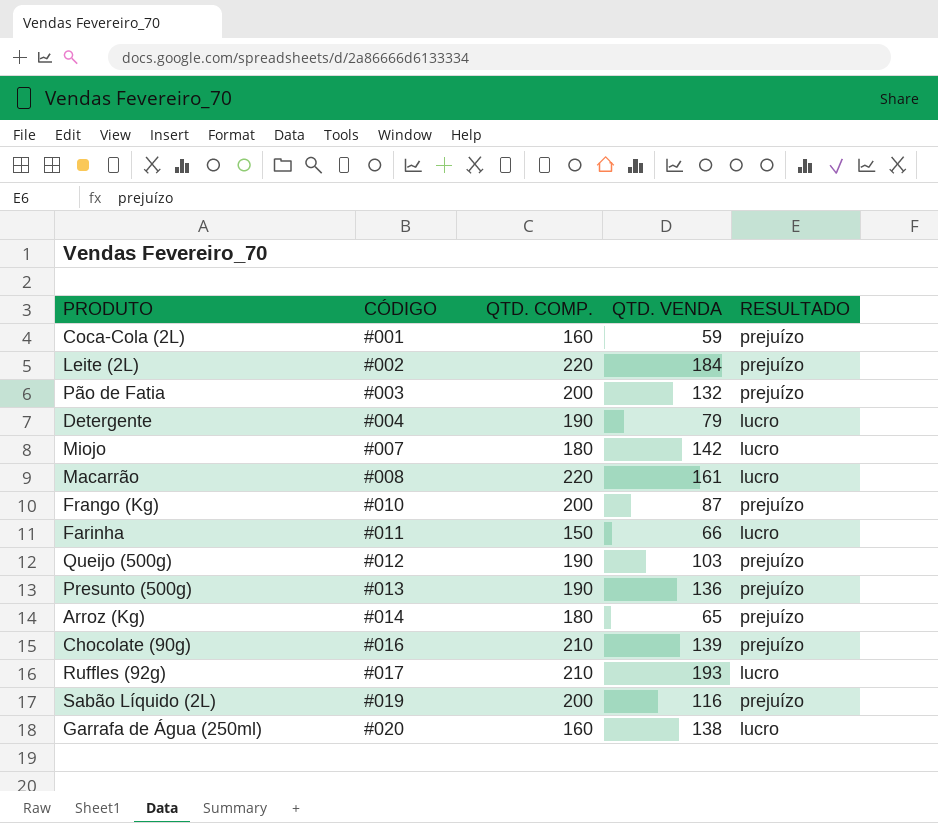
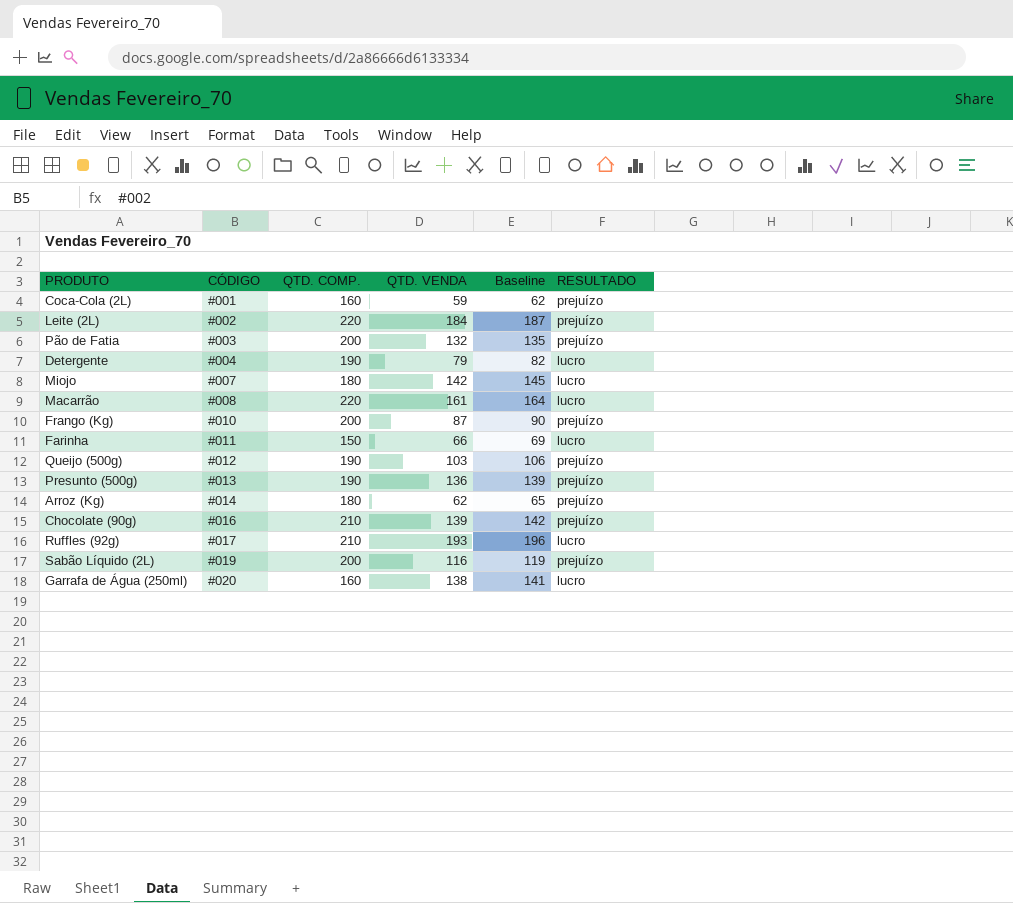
column Baseline | formula: none -> [QTD. VENDA] + 3
Arroz (Kg) | QTD. VENDA: 65 -> 62

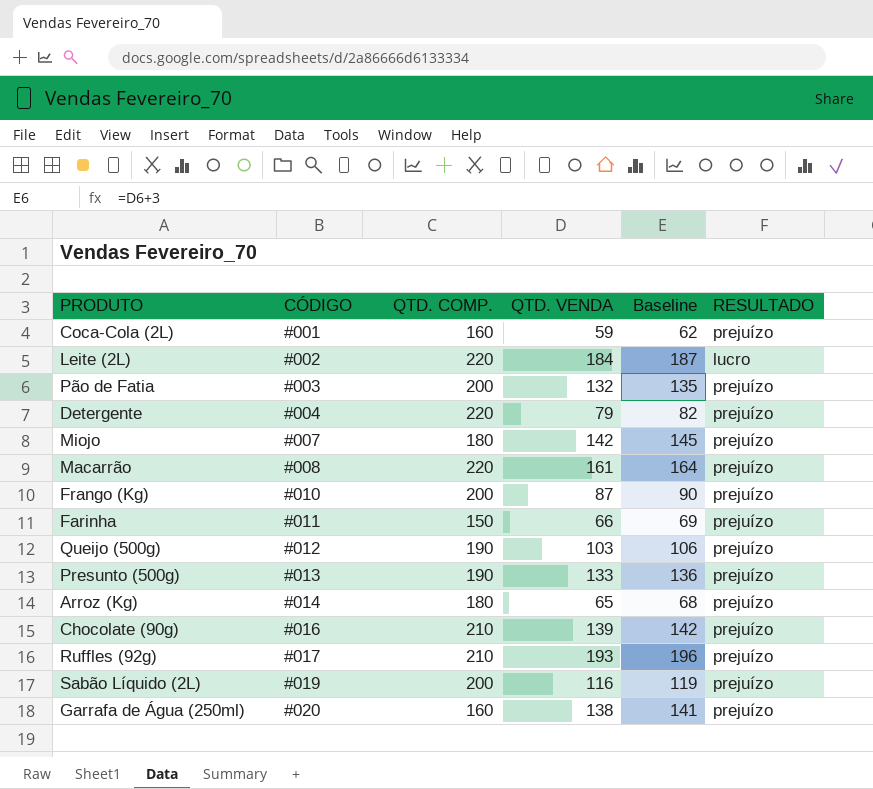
Leite (2L) | RESULTADO: prejuízo -> lucro
Detergente | QTD. COMP.: 190 -> 220
Detergente | RESULTADO: lucro -> prejuízo
Miojo | RESULTADO: lucro -> prejuízo
Macarrão | RESULTADO: lucro -> prejuízo
Farinha | RESULTADO: lucro -> prejuízo
Presunto (500g) | QTD. VENDA: 136 -> 133
Presunto (500g) | Baseline: 139 -> 136
Arroz (Kg) | QTD. VENDA: 62 -> 65
Arroz (Kg) | Baseline: 65 -> 68
Ruffles (92g) | RESULTADO: lucro -> prejuízo
Garrafa de Água (250ml) | RESULTADO: lucro -> prejuízo

